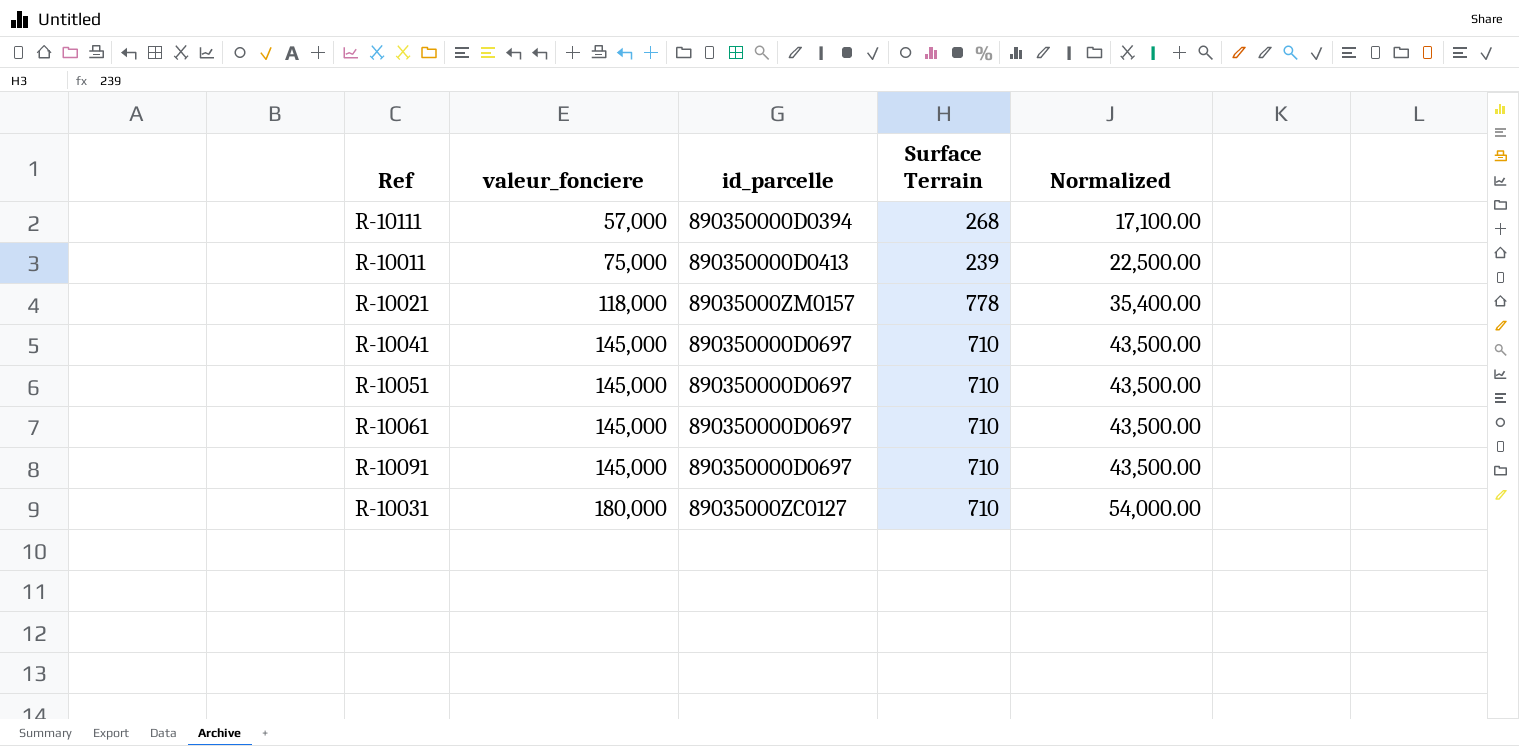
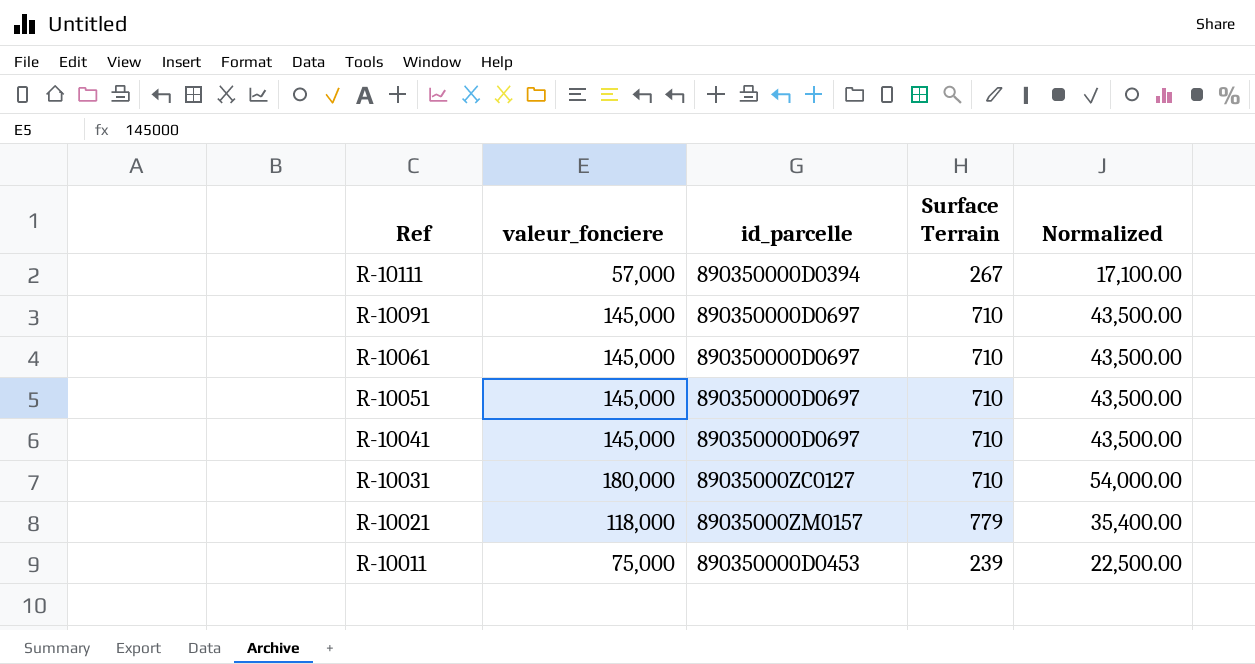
row order: valeur_fonciere ascending -> Ref descending
R-10111 | Surface Terrain: 268 -> 267
R-10021 | Surface Terrain: 778 -> 779
R-10011 | id_parcelle: 890350000D0413 -> 890350000D0453

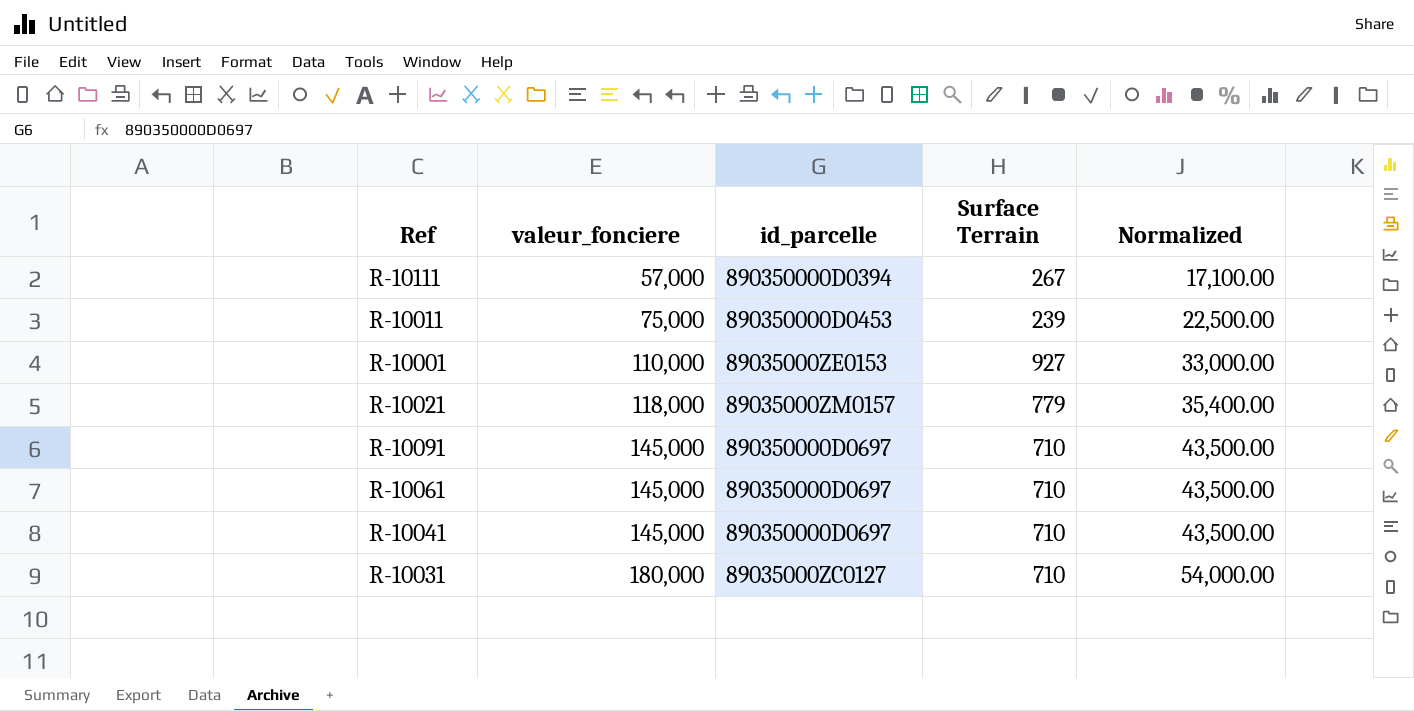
row order: Ref descending -> valeur_fonciere ascending
row R-10051: 145,000 | 890350000D0697 | 710 | 43,500.00 -> none
row R-10001: none -> 110,000 | 89035000ZE0153 | 927 | 33,000.00

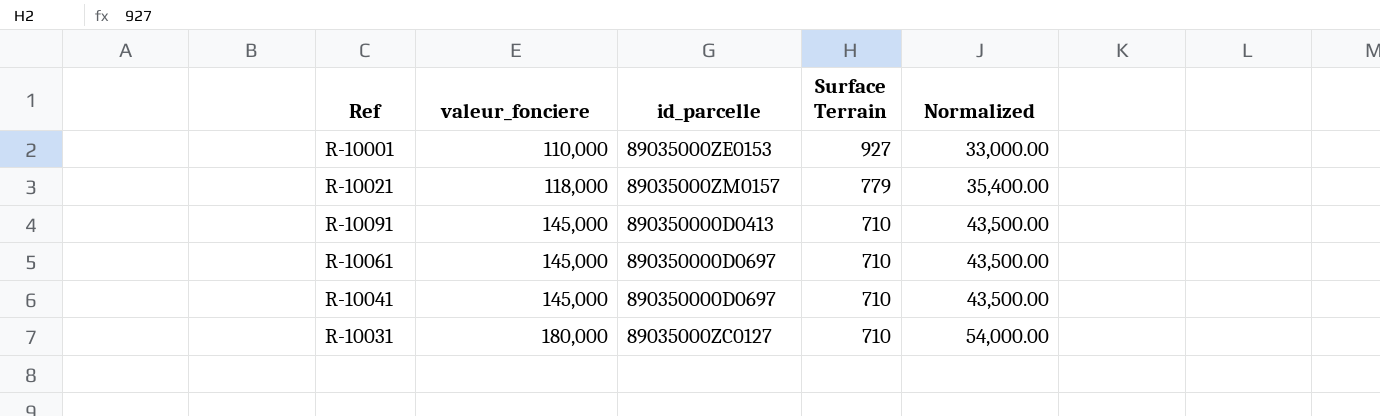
row R-10111: 57,000 | 890350000D0394 | 267 | 17,100.00 -> none
row R-10011: 75,000 | 890350000D0453 | 239 | 22,500.00 -> none
R-10091 | id_parcelle: 890350000D0697 -> 890350000D0413

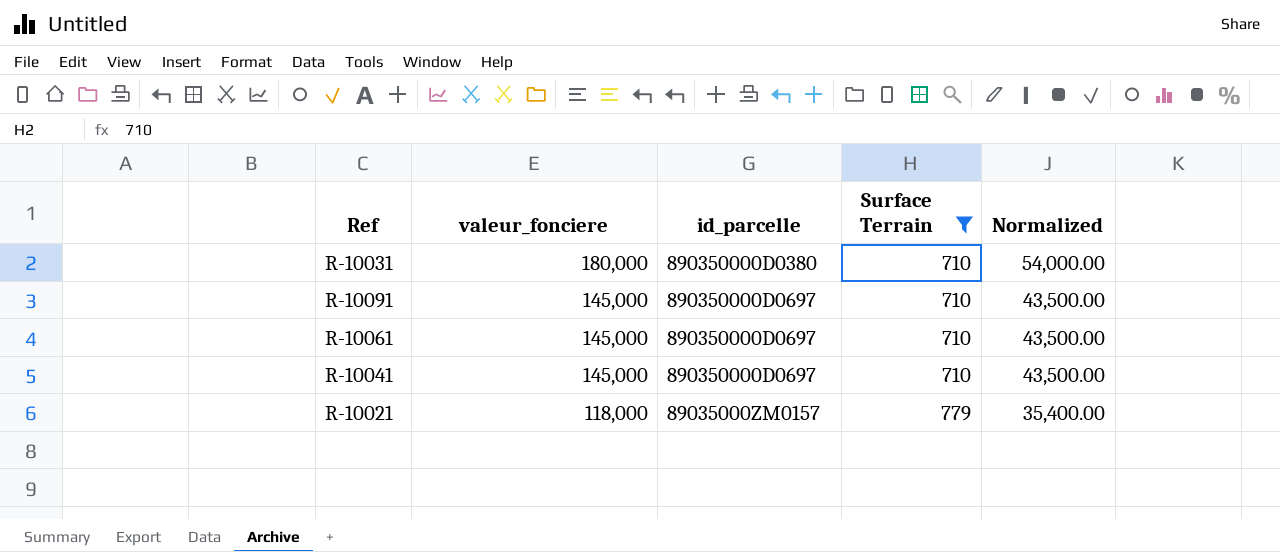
filter: none -> Surface Terrain != 927
row order: valeur_fonciere ascending -> valeur_fonciere descending
R-10031 | id_parcelle: 89035000ZC0127 -> 890350000D0380
R-10091 | id_parcelle: 890350000D0413 -> 890350000D0697

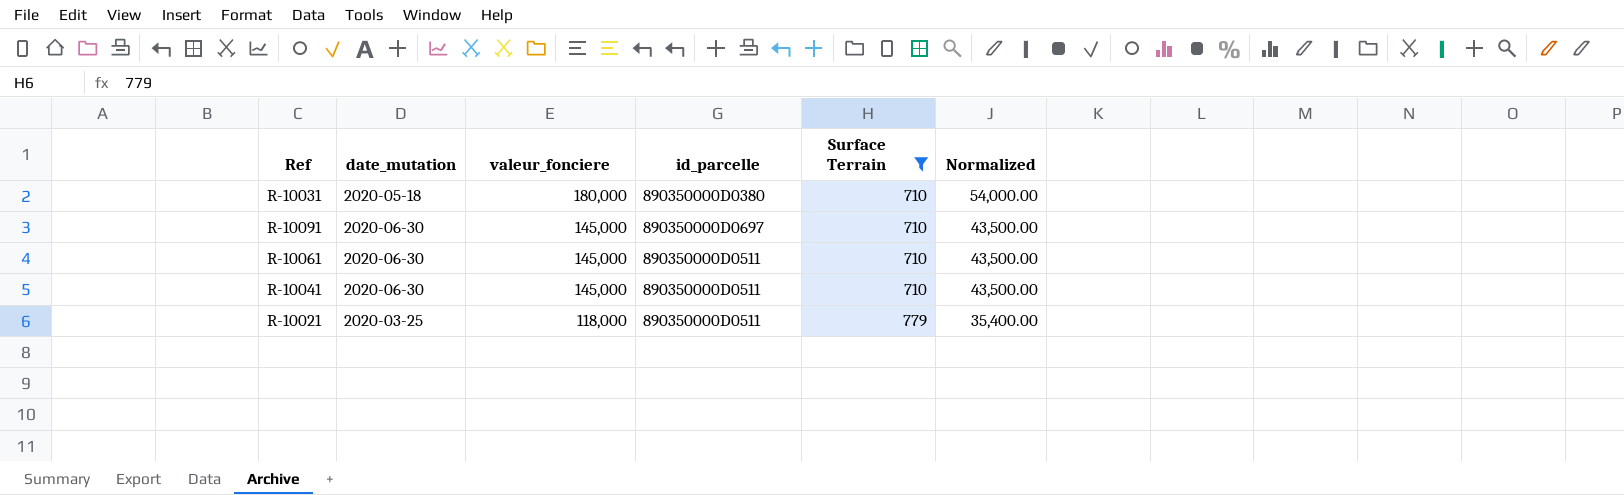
column date_mutation | position: none -> 2
R-10061 | id_parcelle: 890350000D0697 -> 890350000D0511
R-10041 | id_parcelle: 890350000D0697 -> 890350000D0511
R-10021 | id_parcelle: 89035000ZM0157 -> 890350000D0511

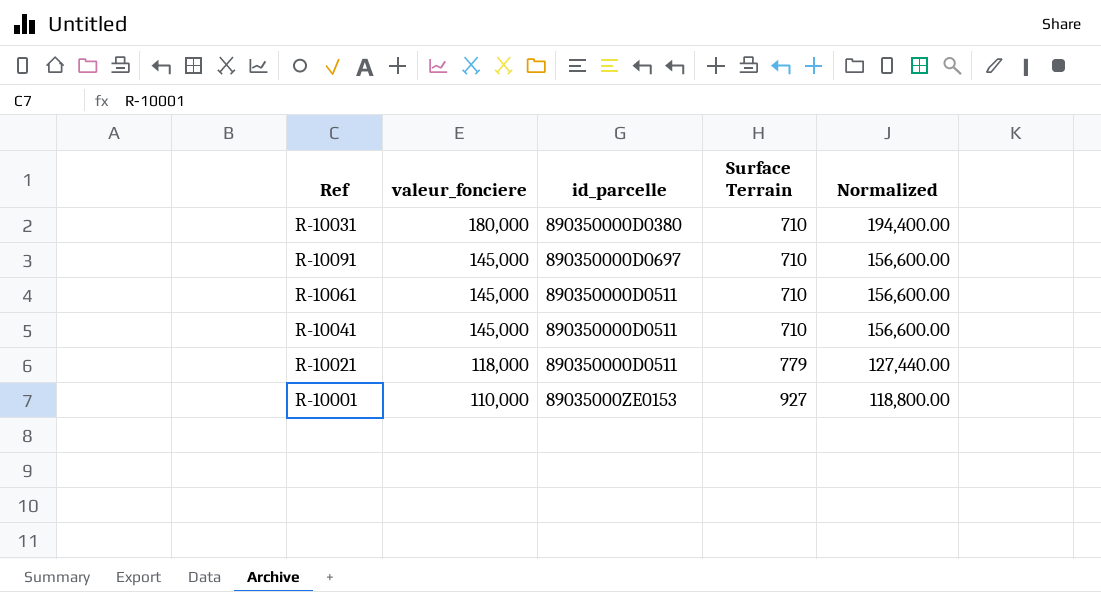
filter: Surface Terrain != 927 -> none
column date_mutation | position: 2 -> none
column Normalized | formula: [valeur_fonciere] * 0.3 -> [valeur_fonciere] * 1.08

